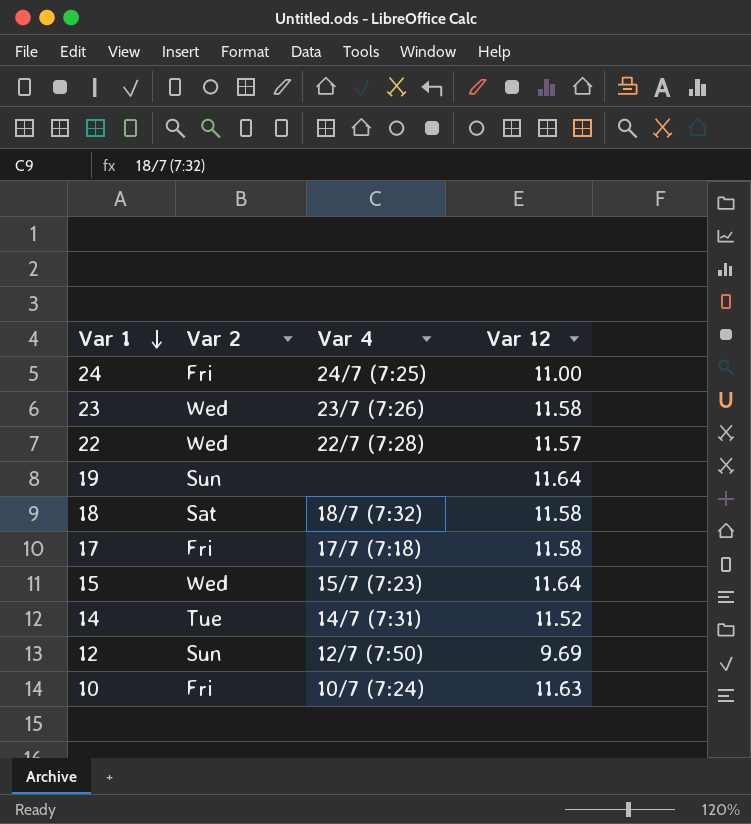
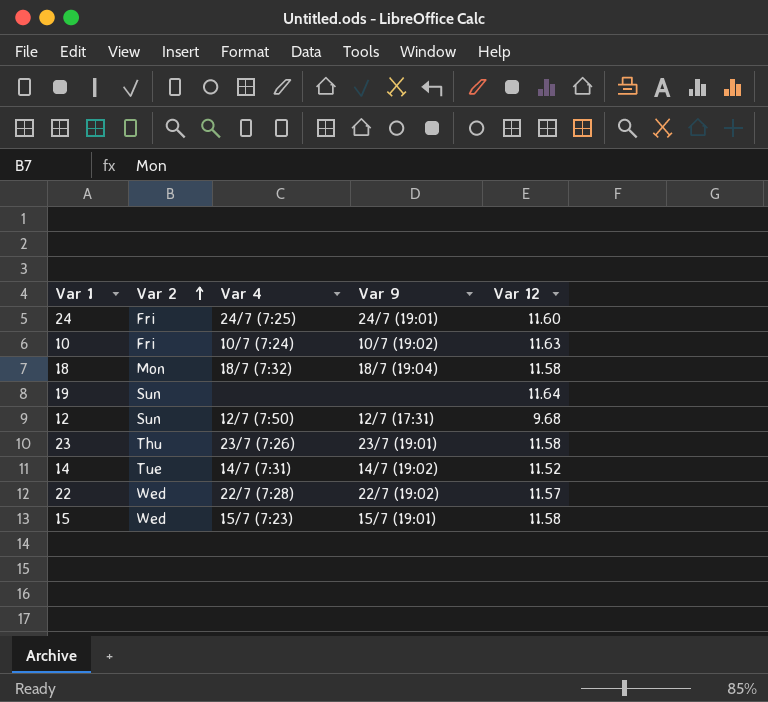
row order: Var 1 descending -> Var 2 ascending
column Var 9 | position: none -> 4
row 17: Fri | 17/7 (7:18) | 11.58 -> none
24 | Var 12: 11.00 -> 11.60
18 | Var 2: Sat -> Mon
12 | Var 12: 9.69 -> 9.68
23 | Var 2: Wed -> Thu
15 | Var 12: 11.64 -> 11.58

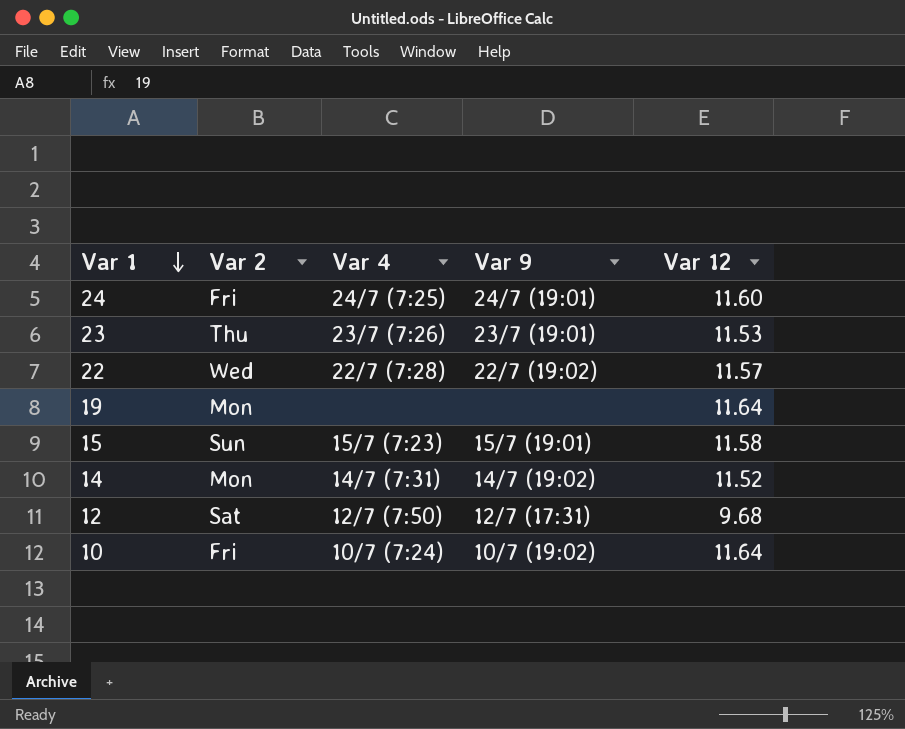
row order: Var 2 ascending -> Var 1 descending
row 18: Mon | 18/7 (7:32) | 18/7 (19:04) | 11.58 -> none
23 | Var 12: 11.58 -> 11.53
19 | Var 2: Sun -> Mon
15 | Var 2: Wed -> Sun
14 | Var 2: Tue -> Mon
12 | Var 2: Sun -> Sat
10 | Var 12: 11.63 -> 11.64

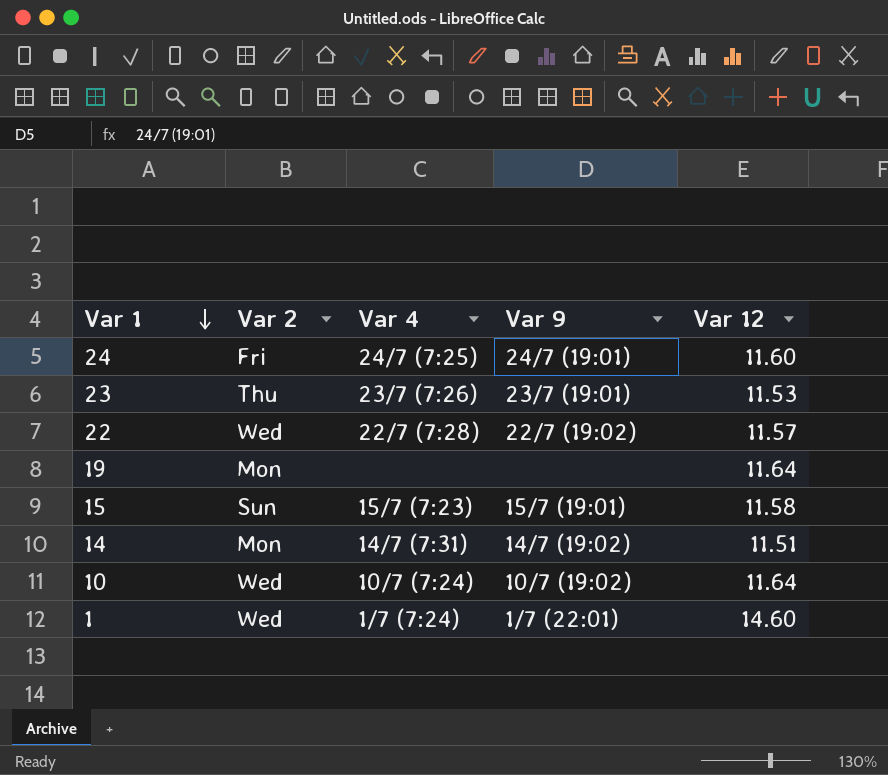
row 12: Sat | 12/7 (7:50) | 12/7 (17:31) | 9.68 -> none
14 | Var 12: 11.52 -> 11.51
10 | Var 2: Fri -> Wed
row 1: none -> Wed | 1/7 (7:24) | 1/7 (22:01) | 14.60

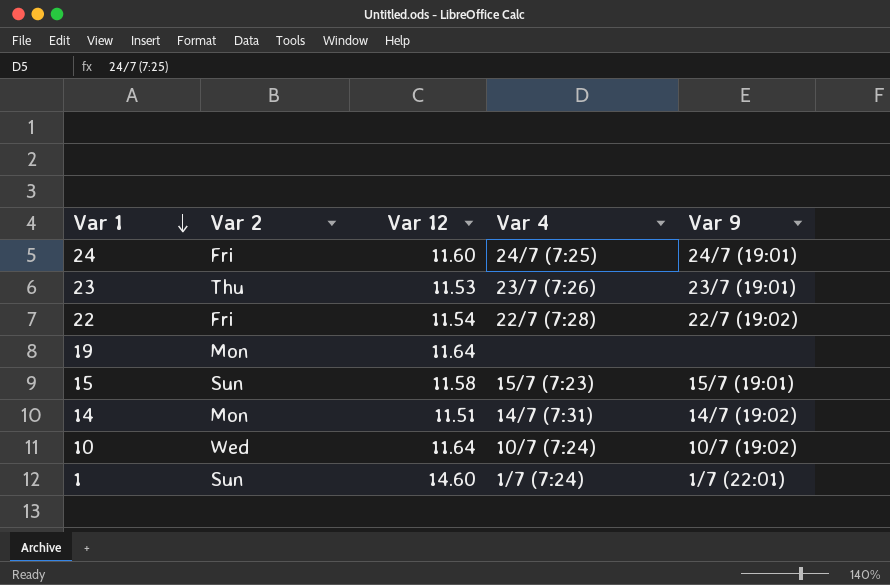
column Var 12 | position: 5 -> 3
22 | Var 2: Wed -> Fri
22 | Var 12: 11.57 -> 11.54
1 | Var 2: Wed -> Sun

